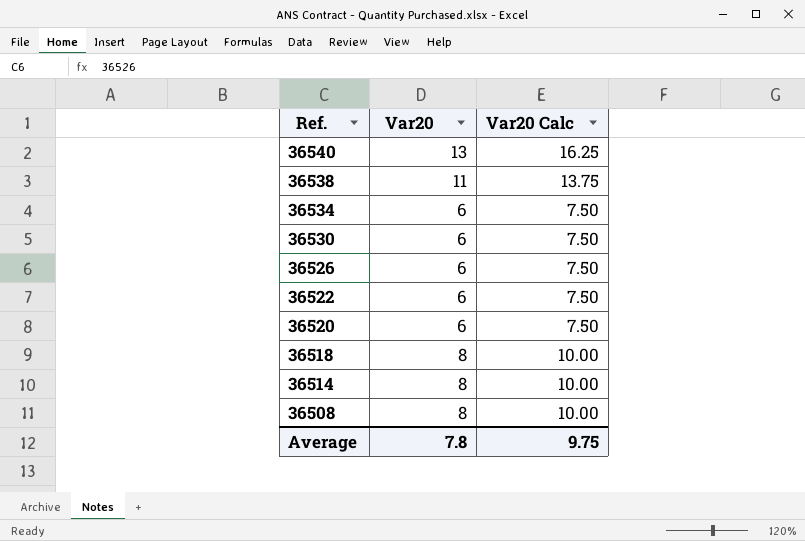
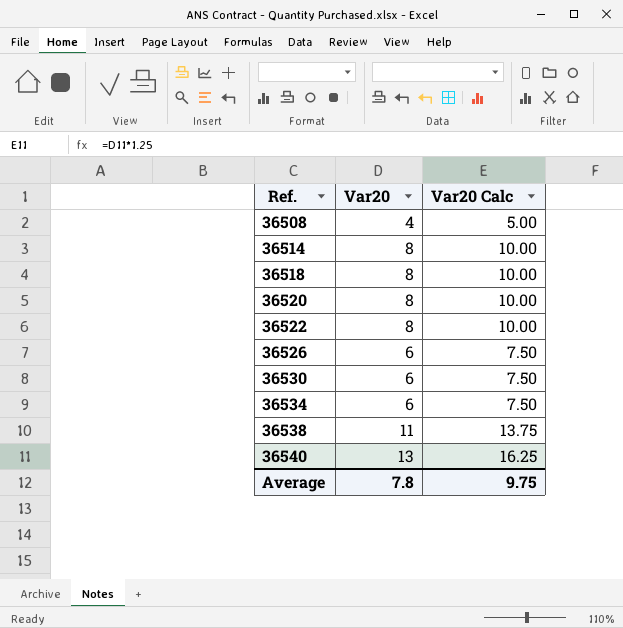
row order: Ref. descending -> Ref. ascending
36508 | Var20: 8 -> 4
36508 | Var20 Calc: 10.00 -> 5.00
36520 | Var20: 6 -> 8
36520 | Var20 Calc: 7.50 -> 10.00
36522 | Var20: 6 -> 8
36522 | Var20 Calc: 7.50 -> 10.00

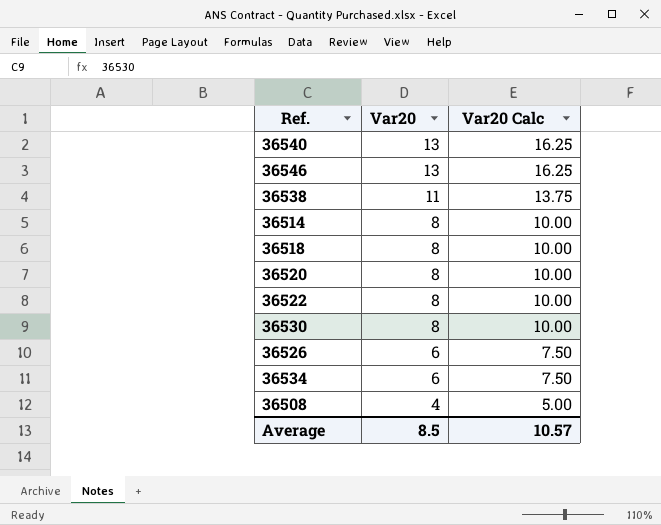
row order: Ref. ascending -> Var20 descending
row 36546: none -> 13 | 16.25
36530 | Var20: 6 -> 8
36530 | Var20 Calc: 7.50 -> 10.00
Average | Var20: 7.8 -> 8.5
Average | Var20 Calc: 9.75 -> 10.57

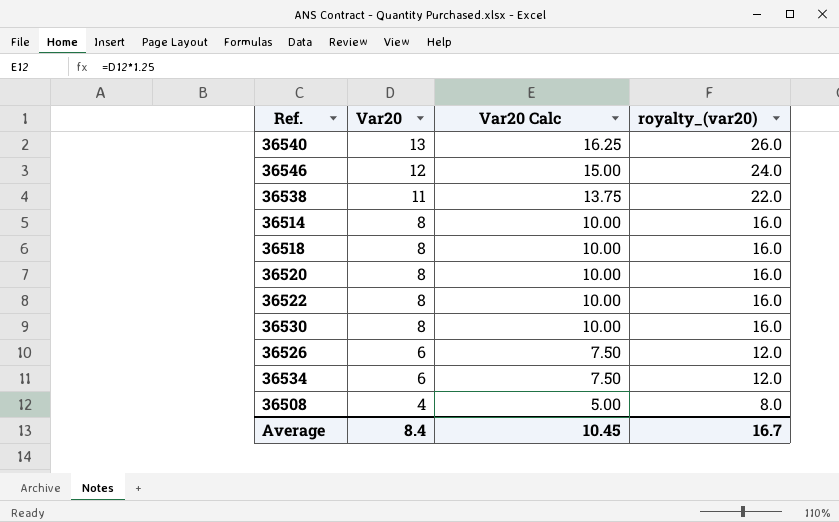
column royalty_(var20) | formula: none -> [Var20] * 2
36546 | Var20: 13 -> 12
36546 | Var20 Calc: 16.25 -> 15.00
Average | Var20: 8.5 -> 8.4
Average | Var20 Calc: 10.57 -> 10.45

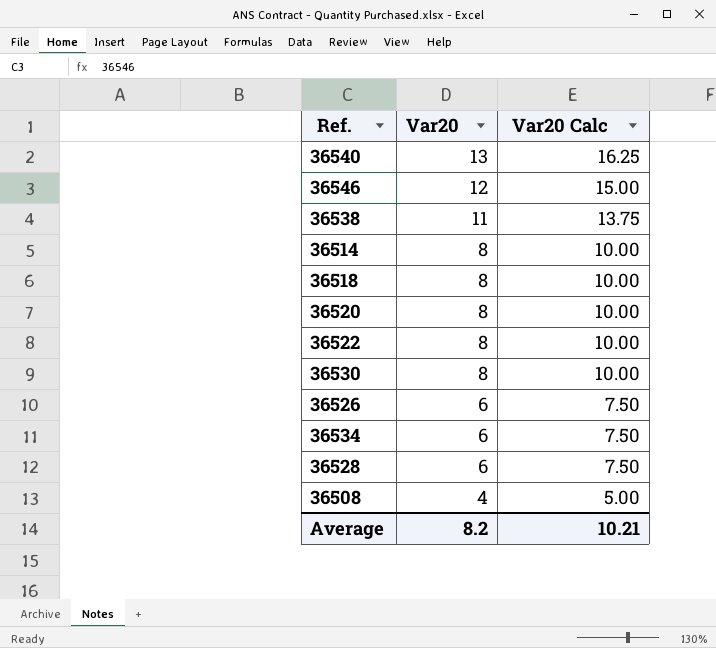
column royalty_(var20) | formula: [Var20] * 2 -> none
row 36528: none -> 6 | 7.50
Average | Var20: 8.4 -> 8.2
Average | Var20 Calc: 10.45 -> 10.21

